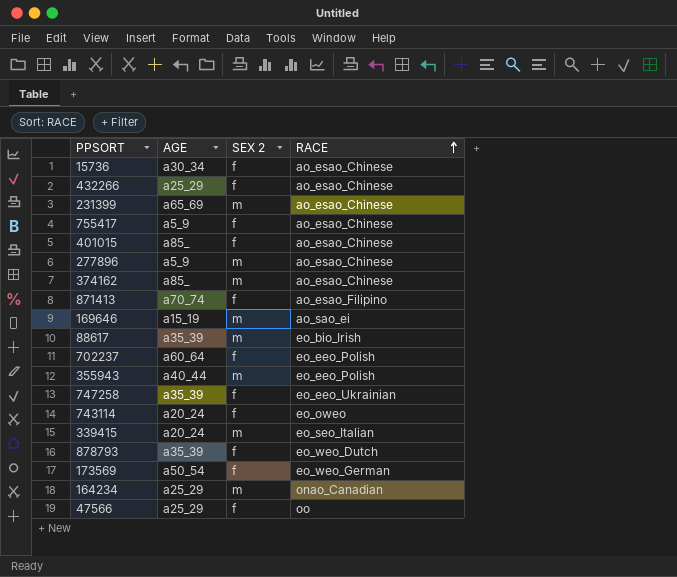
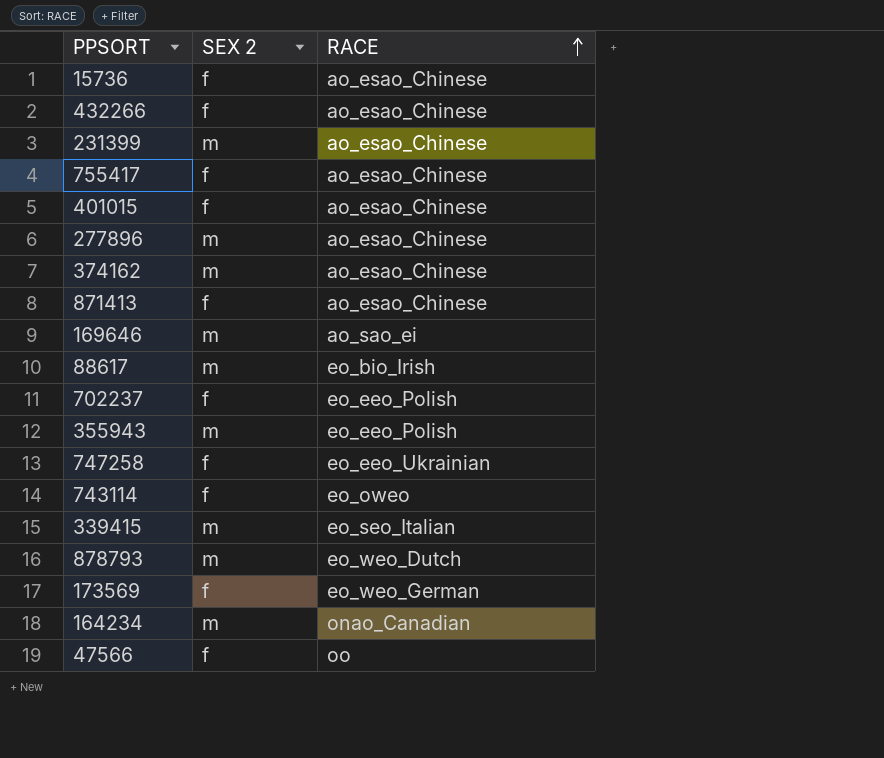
column AGE | position: 2 -> none
871413 | RACE: ao_esao_Filipino -> ao_esao_Chinese
878793 | SEX 2: f -> m

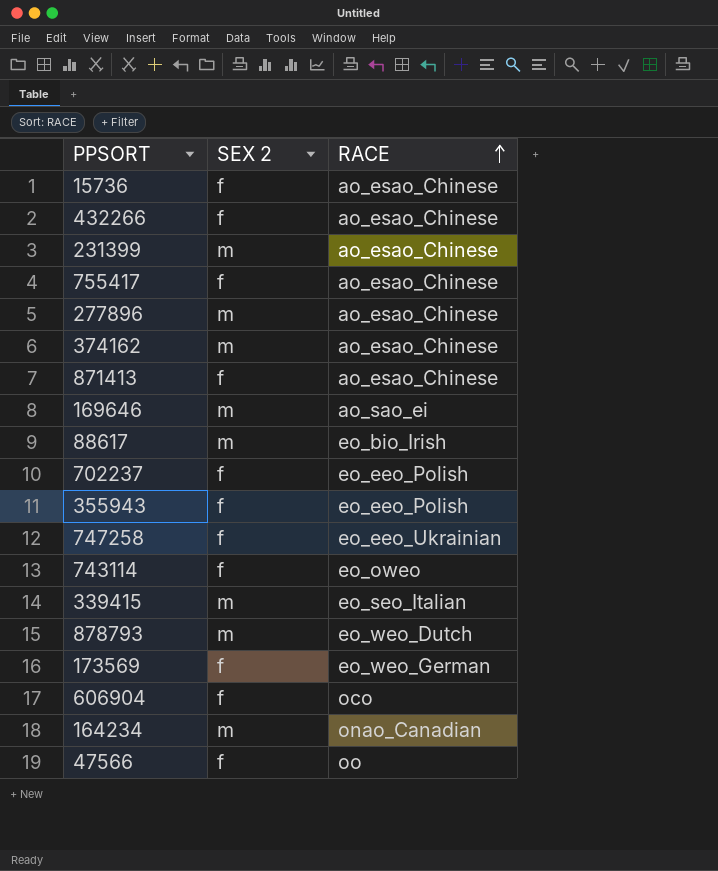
row 401015: f | ao_esao_Chinese -> none
355943 | SEX 2: m -> f
row 606904: none -> f | oco

